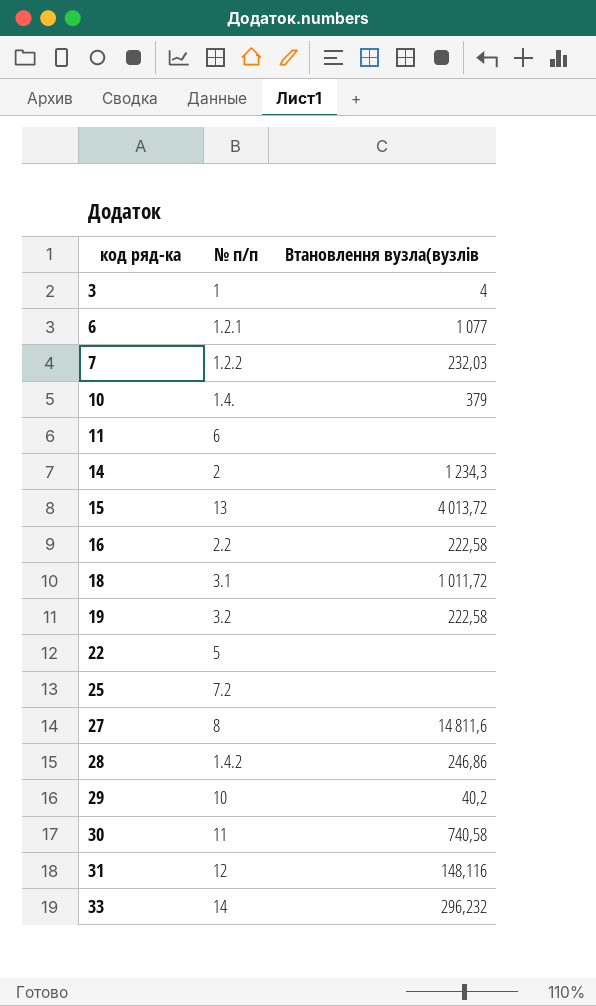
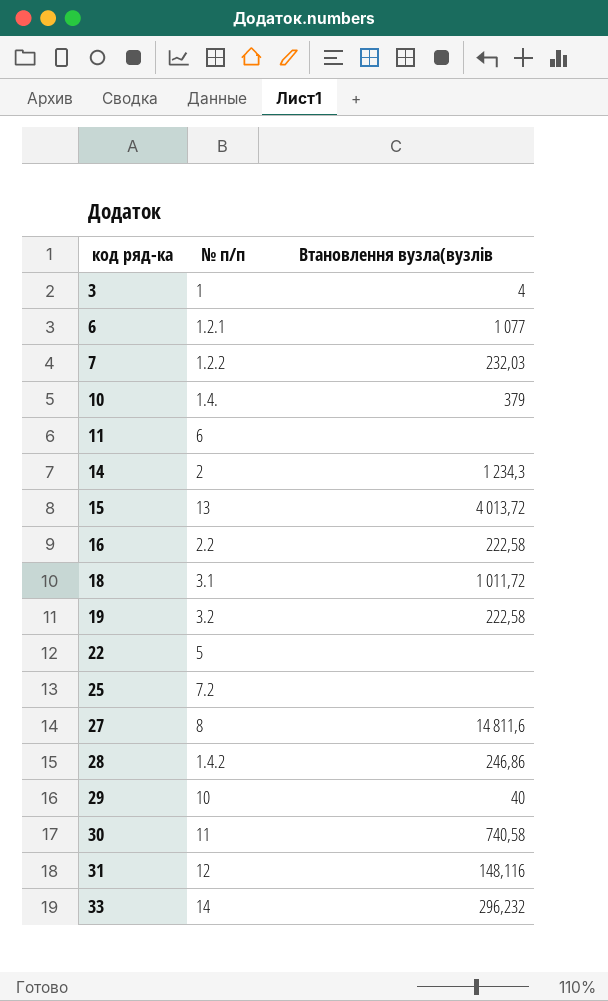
29 | Втановлення вузла(вузлів: 40,2 -> 40

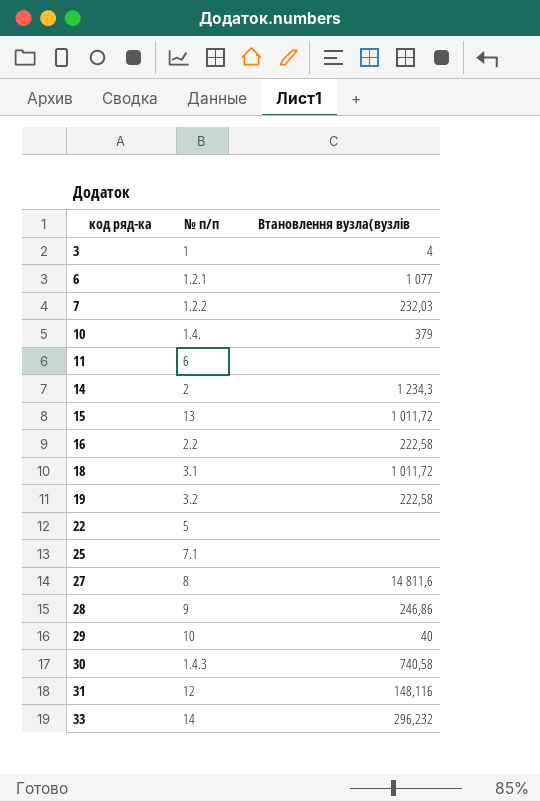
15 | Втановлення вузла(вузлів: 4 013,72 -> 1 011,72
25 | № п/п: 7.2 -> 7.1
28 | № п/п: 1.4.2 -> 9
30 | № п/п: 11 -> 1.4.3

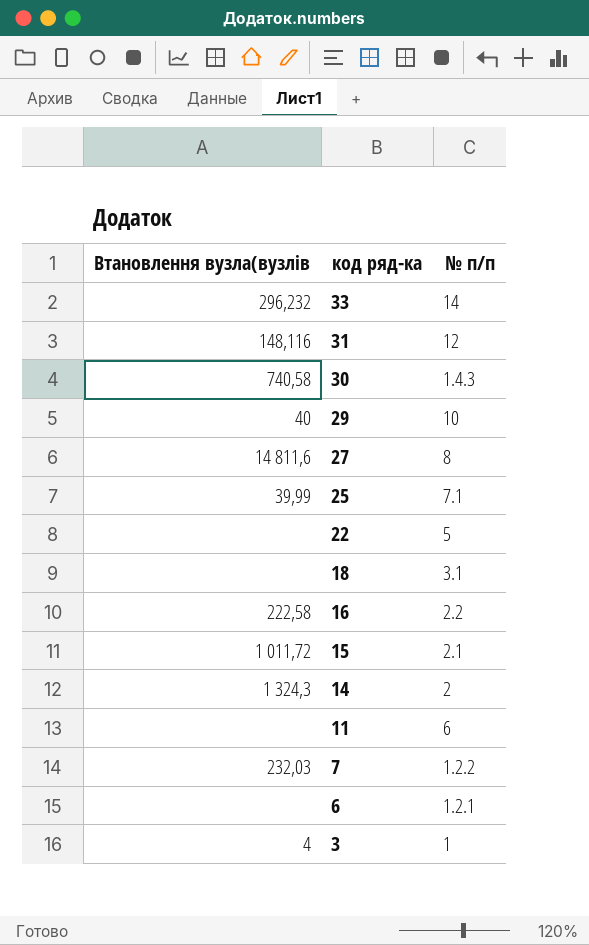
row order: код ряд-ка ascending -> код ряд-ка descending
column Втановлення вузла(вузлів | position: 3 -> 1
row 10: 1.4. | 379 -> none
row 19: 3.2 | 222,58 -> none
row 28: 9 | 246,86 -> none
25 | Втановлення вузла(вузлів: none -> 39,99
18 | Втановлення вузла(вузлів: 1 011,72 -> none
15 | № п/п: 13 -> 2.1
14 | Втановлення вузла(вузлів: 1 234,3 -> 1 324,3
6 | Втановлення вузла(вузлів: 1 077 -> none

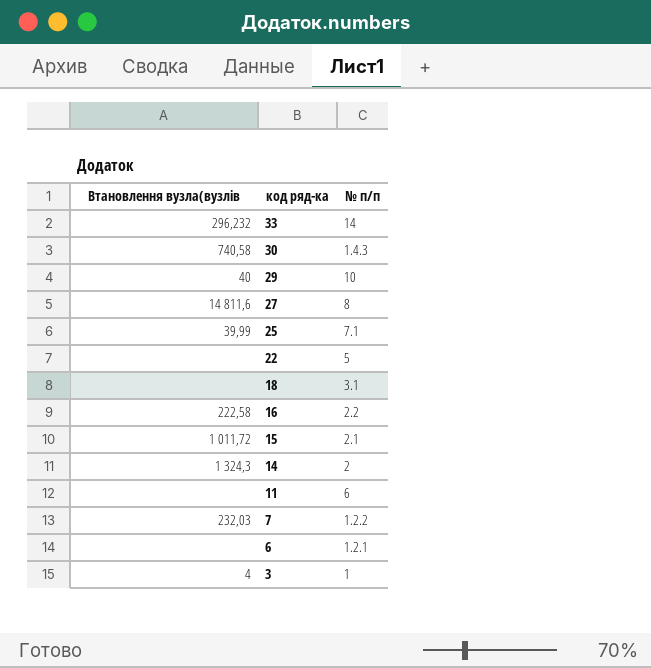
row 31: 148,116 | 12 -> none

